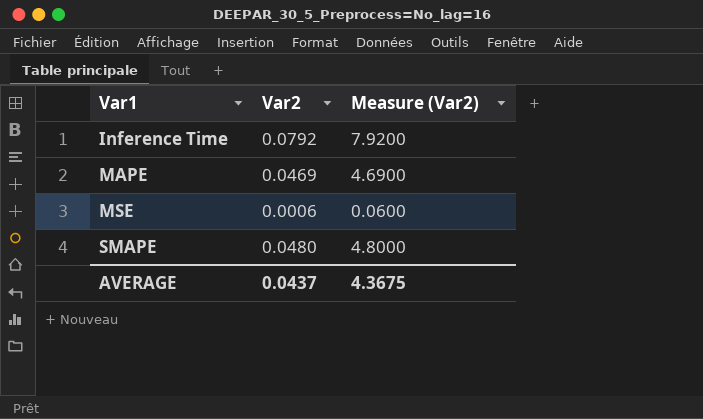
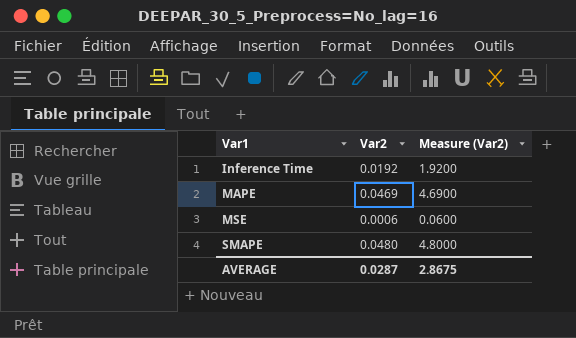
Inference Time | Var2: 0.0792 -> 0.0192
Inference Time | Measure (Var2): 7.9200 -> 1.9200
AVERAGE | Var2: 0.0437 -> 0.0287
AVERAGE | Measure (Var2): 4.3675 -> 2.8675

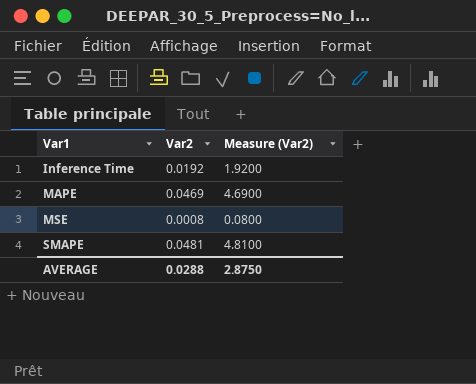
MSE | Var2: 0.0006 -> 0.0008
MSE | Measure (Var2): 0.0600 -> 0.0800
SMAPE | Var2: 0.0480 -> 0.0481
SMAPE | Measure (Var2): 4.8000 -> 4.8100
AVERAGE | Var2: 0.0287 -> 0.0288
AVERAGE | Measure (Var2): 2.8675 -> 2.8750

